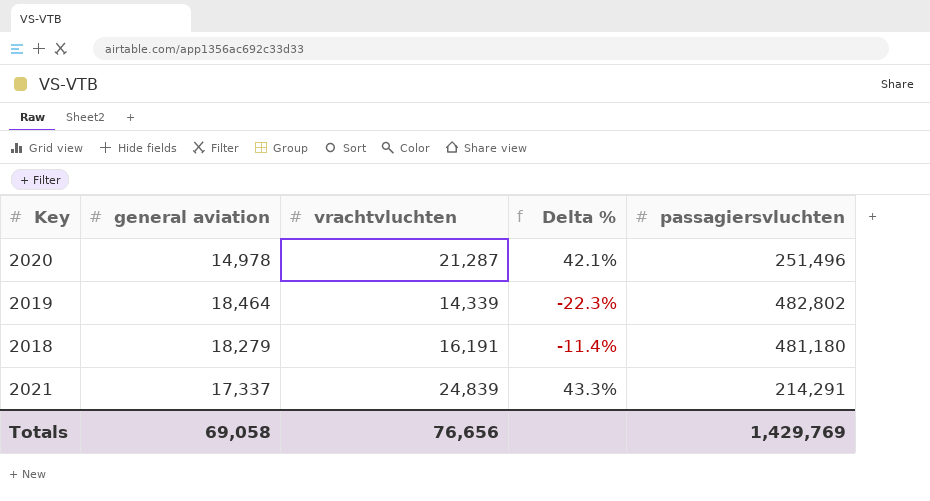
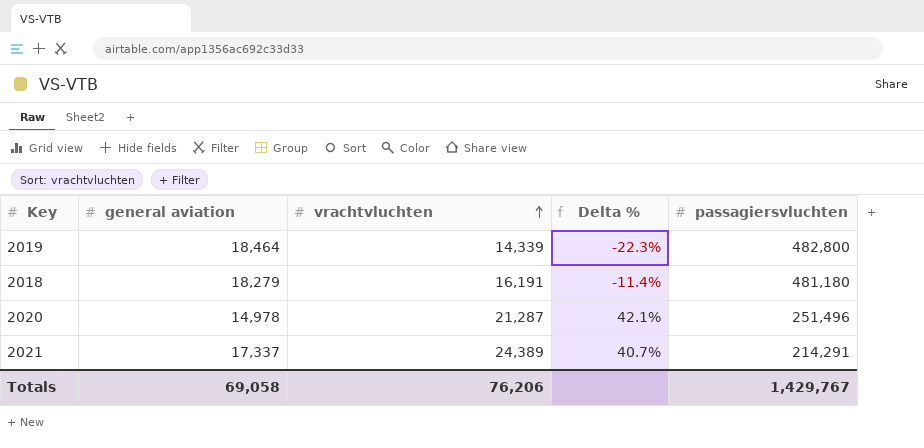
row order: none -> vrachtvluchten ascending
2019 | passagiersvluchten: 482,802 -> 482,800
2021 | vrachtvluchten: 24,839 -> 24,389
2021 | Delta %: 43.3% -> 40.7%
Totals | vrachtvluchten: 76,656 -> 76,206
Totals | passagiersvluchten: 1,429,769 -> 1,429,767

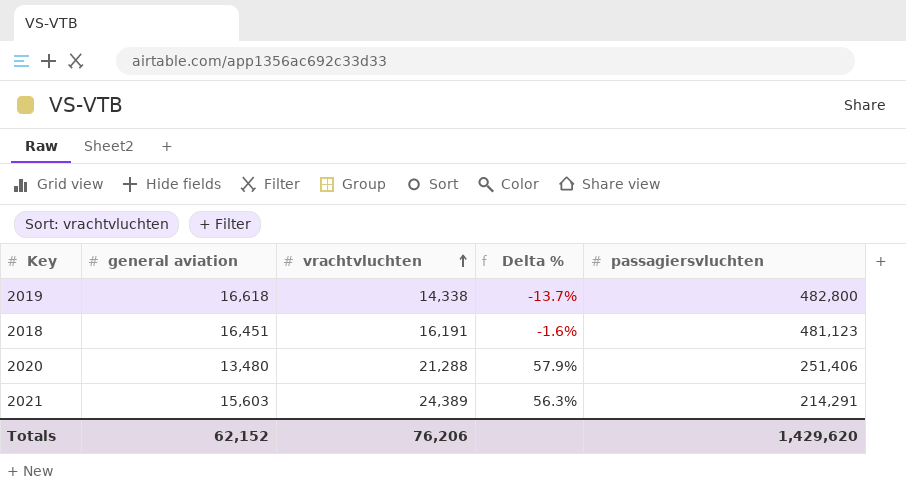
2019 | general aviation: 18,464 -> 16,618
2019 | vrachtvluchten: 14,339 -> 14,338
2019 | Delta %: -22.3% -> -13.7%
2018 | general aviation: 18,279 -> 16,451
2018 | Delta %: -11.4% -> -1.6%
2018 | passagiersvluchten: 481,180 -> 481,123
2020 | general aviation: 14,978 -> 13,480
2020 | vrachtvluchten: 21,287 -> 21,288
2020 | Delta %: 42.1% -> 57.9%
2020 | passagiersvluchten: 251,496 -> 251,406
2021 | general aviation: 17,337 -> 15,603
2021 | Delta %: 40.7% -> 56.3%
Totals | general aviation: 69,058 -> 62,152
Totals | passagiersvluchten: 1,429,767 -> 1,429,620

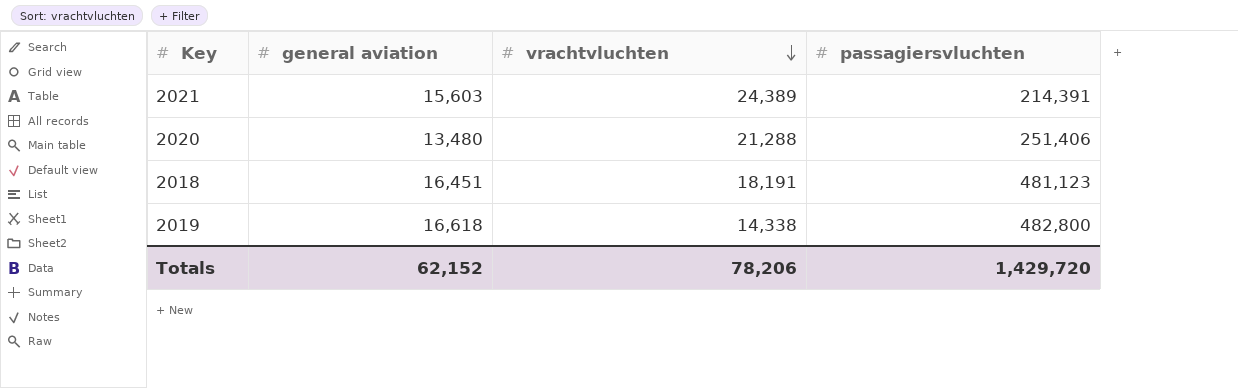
row order: vrachtvluchten ascending -> vrachtvluchten descending
column Delta % | formula: ([vrachtvluchten] - [general aviation]) / [general aviation] -> none
2021 | passagiersvluchten: 214,291 -> 214,391
2018 | vrachtvluchten: 16,191 -> 18,191
Totals | vrachtvluchten: 76,206 -> 78,206
Totals | passagiersvluchten: 1,429,620 -> 1,429,720

